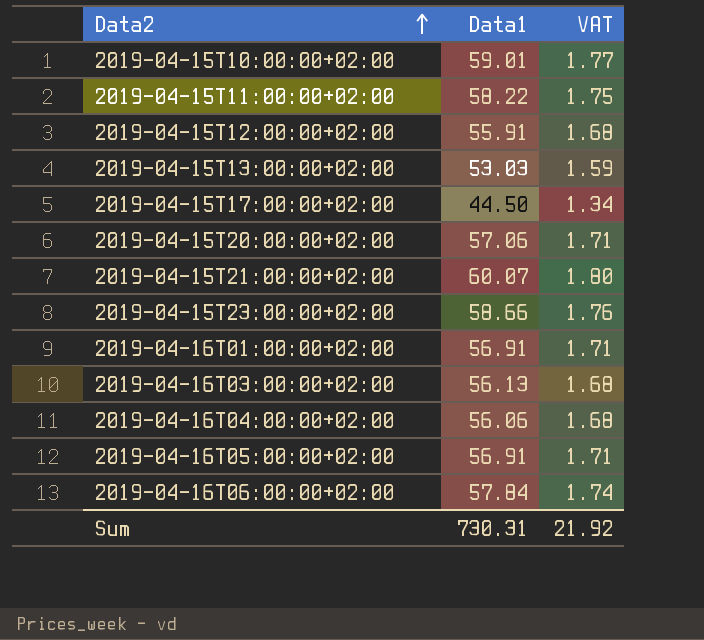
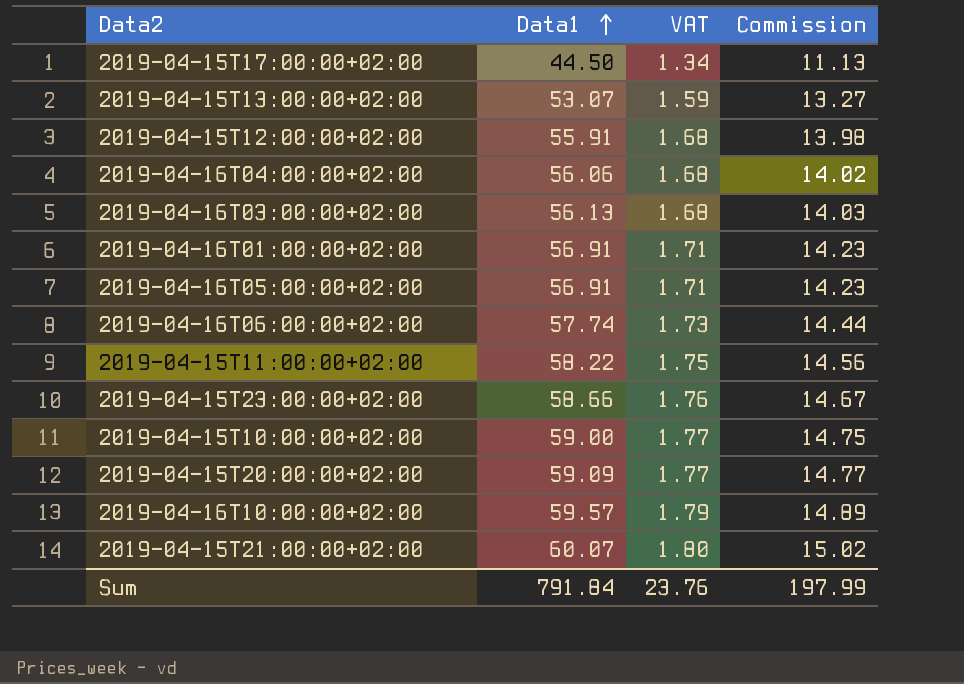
row order: Data2 ascending -> Data1 ascending
column Commission | formula: none -> [Data1] * 0.25
2019-04-15T13:00:00+02:00 | Data1: 53.03 -> 53.07
2019-04-16T06:00:00+02:00 | Data1: 57.84 -> 57.74
2019-04-16T06:00:00+02:00 | VAT: 1.74 -> 1.73
2019-04-15T10:00:00+02:00 | Data1: 59.01 -> 59.00
2019-04-15T20:00:00+02:00 | Data1: 57.06 -> 59.09
2019-04-15T20:00:00+02:00 | VAT: 1.71 -> 1.77
row 2019-04-16T10:00:00+02:00: none -> 59.57 | 1.79 | 14.89
Sum | Data1: 730.31 -> 791.84
Sum | VAT: 21.92 -> 23.76

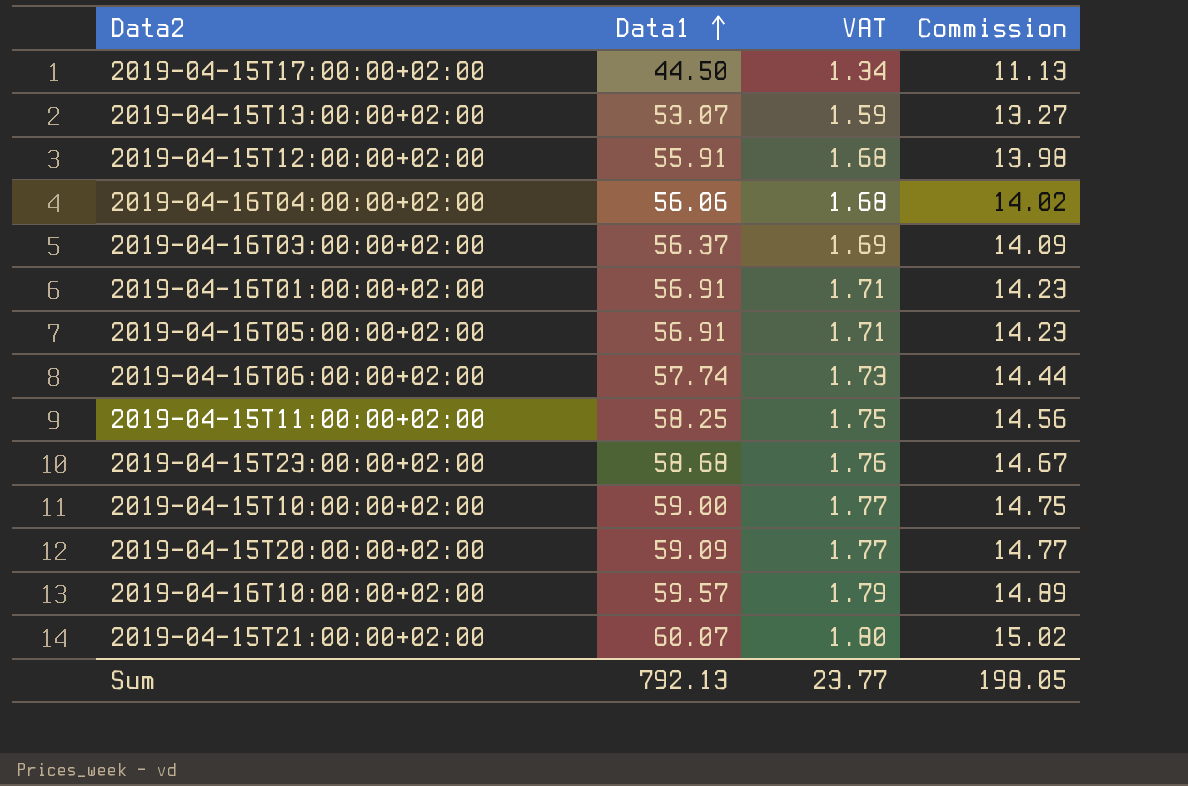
2019-04-16T03:00:00+02:00 | Data1: 56.13 -> 56.37
2019-04-16T03:00:00+02:00 | VAT: 1.68 -> 1.69
2019-04-16T03:00:00+02:00 | Commission: 14.03 -> 14.09
2019-04-15T11:00:00+02:00 | Data1: 58.22 -> 58.25
2019-04-15T23:00:00+02:00 | Data1: 58.66 -> 58.68
Sum | Data1: 791.84 -> 792.13
Sum | VAT: 23.76 -> 23.77
Sum | Commission: 197.99 -> 198.05

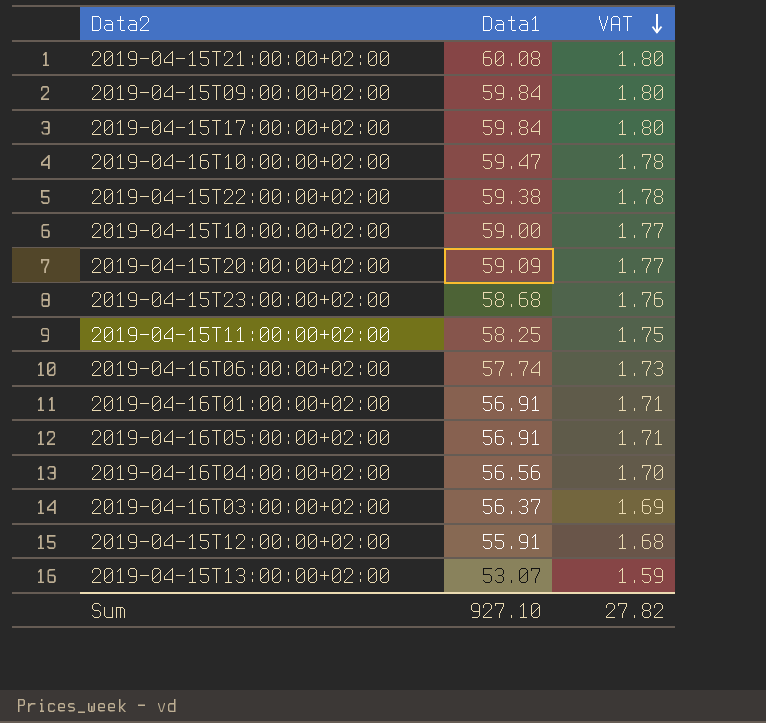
row order: Data1 ascending -> VAT descending
column Commission | formula: [Data1] * 0.25 -> none
2019-04-15T21:00:00+02:00 | Data1: 60.07 -> 60.08
row 2019-04-15T09:00:00+02:00: none -> 59.84 | 1.80
2019-04-15T17:00:00+02:00 | Data1: 44.50 -> 59.84
2019-04-15T17:00:00+02:00 | VAT: 1.34 -> 1.80
2019-04-16T10:00:00+02:00 | Data1: 59.57 -> 59.47
2019-04-16T10:00:00+02:00 | VAT: 1.79 -> 1.78
row 2019-04-15T22:00:00+02:00: none -> 59.38 | 1.78
2019-04-16T04:00:00+02:00 | Data1: 56.06 -> 56.56
2019-04-16T04:00:00+02:00 | VAT: 1.68 -> 1.70
Sum | Data1: 792.13 -> 927.10
Sum | VAT: 23.77 -> 27.82

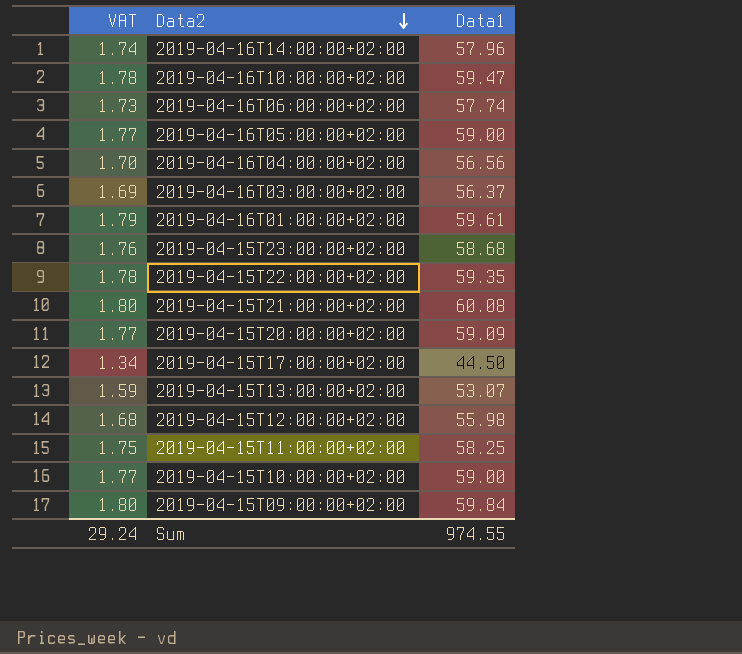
row order: VAT descending -> Data2 descending
column VAT | position: 3 -> 1
row 2019-04-16T14:00:00+02:00: none -> 1.74 | 57.96
2019-04-16T05:00:00+02:00 | VAT: 1.71 -> 1.77
2019-04-16T05:00:00+02:00 | Data1: 56.91 -> 59.00
2019-04-16T01:00:00+02:00 | VAT: 1.71 -> 1.79
2019-04-16T01:00:00+02:00 | Data1: 56.91 -> 59.61
2019-04-15T22:00:00+02:00 | Data1: 59.38 -> 59.35
2019-04-15T17:00:00+02:00 | VAT: 1.80 -> 1.34
2019-04-15T17:00:00+02:00 | Data1: 59.84 -> 44.50
2019-04-15T12:00:00+02:00 | Data1: 55.91 -> 55.98
Sum | VAT: 27.82 -> 29.24
Sum | Data1: 927.10 -> 974.55

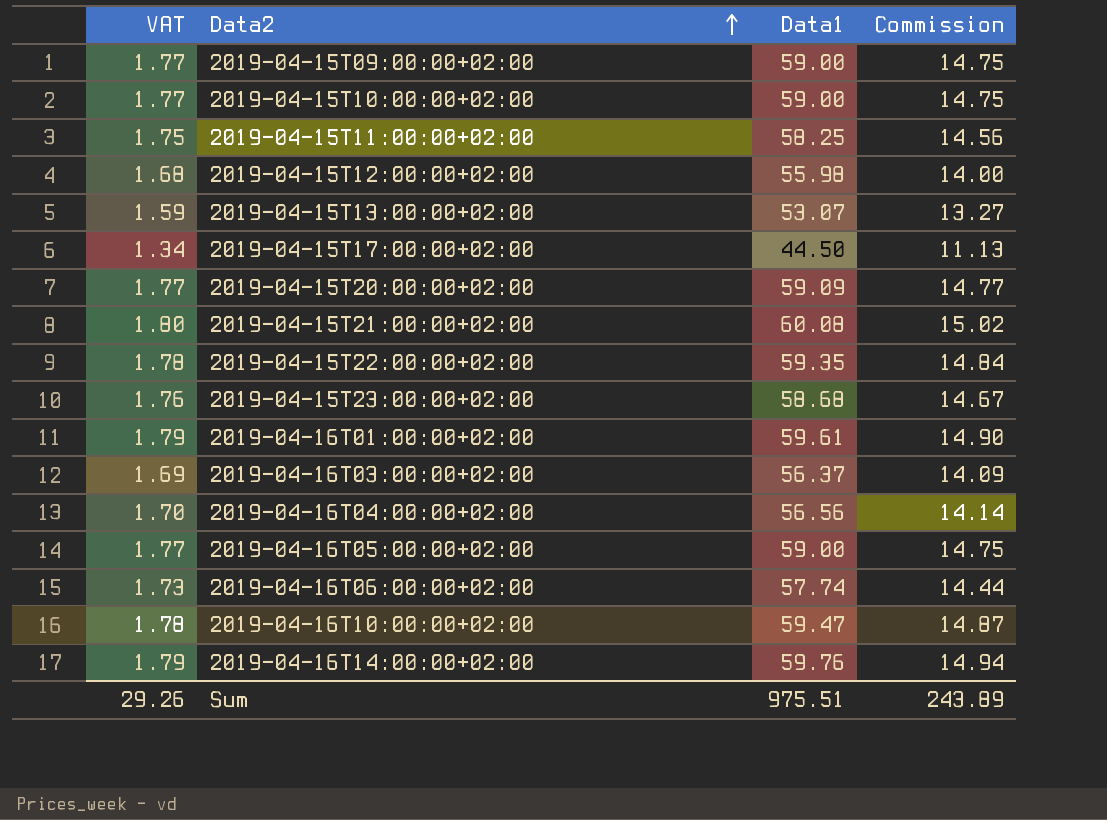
row order: Data2 descending -> Data2 ascending
column Commission | formula: none -> [Data1] * 0.25
2019-04-15T09:00:00+02:00 | VAT: 1.80 -> 1.77
2019-04-15T09:00:00+02:00 | Data1: 59.84 -> 59.00
2019-04-16T14:00:00+02:00 | VAT: 1.74 -> 1.79
2019-04-16T14:00:00+02:00 | Data1: 57.96 -> 59.76
Sum | VAT: 29.24 -> 29.26
Sum | Data1: 974.55 -> 975.51

